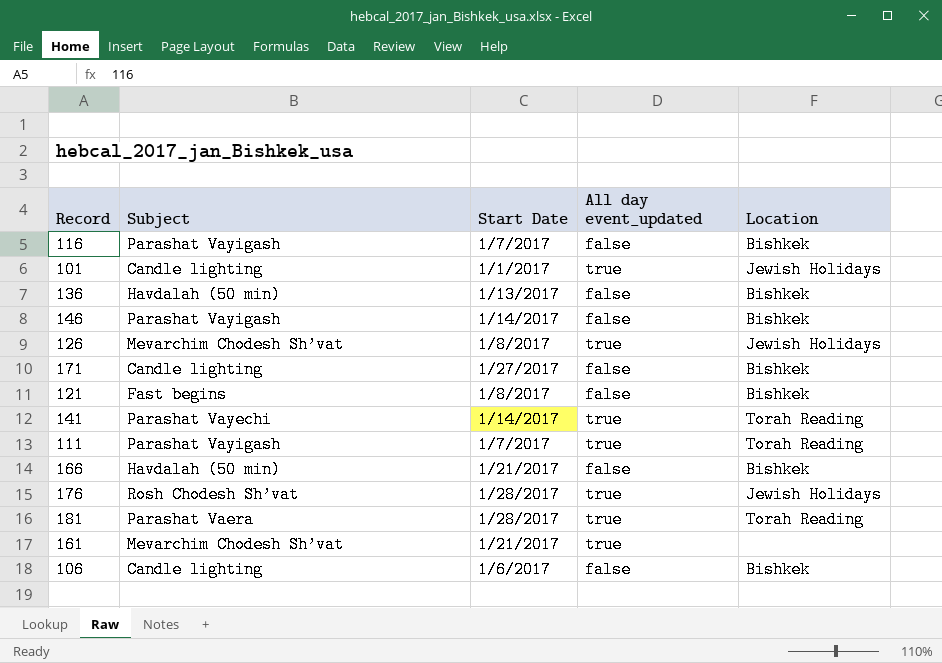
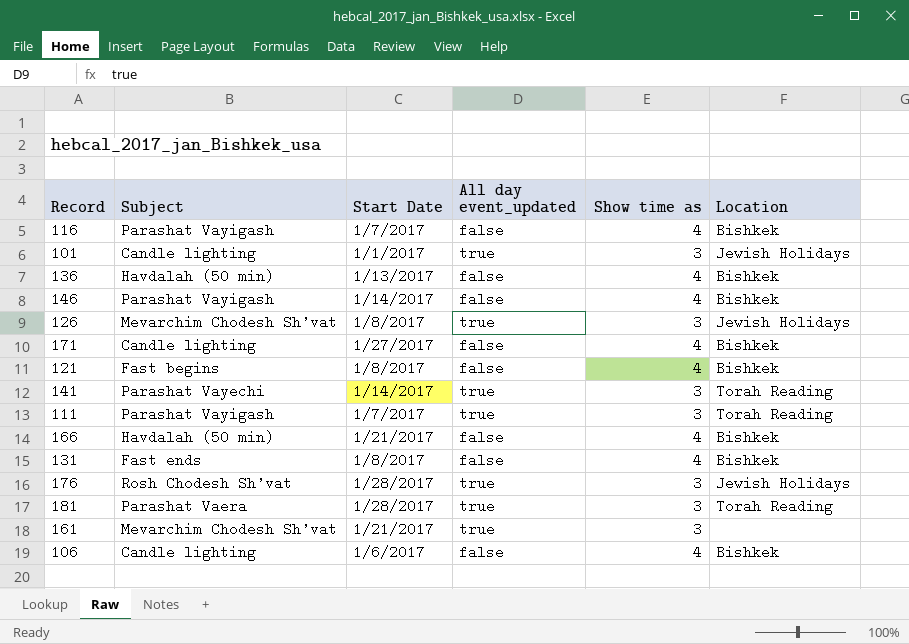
column Show time as | position: none -> 5
row 131: none -> Fast ends | 1/8/2017 | false | 4 | Bishkek

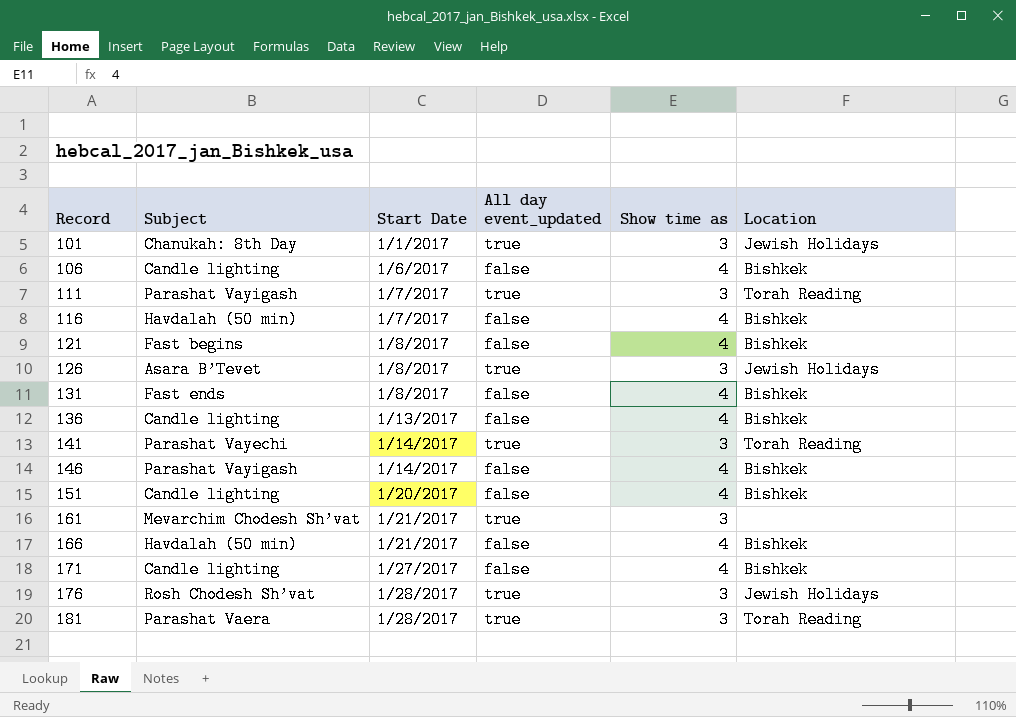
row order: none -> Record ascending
101 | Subject: Candle lighting -> Chanukah: 8th Day
116 | Subject: Parashat Vayigash -> Havdalah (50 min)
126 | Subject: Mevarchim Chodesh Sh’vat -> Asara B’Tevet
136 | Subject: Havdalah (50 min) -> Candle lighting
row 151: none -> Candle lighting | 1/20/2017 | false | 4 | Bishkek

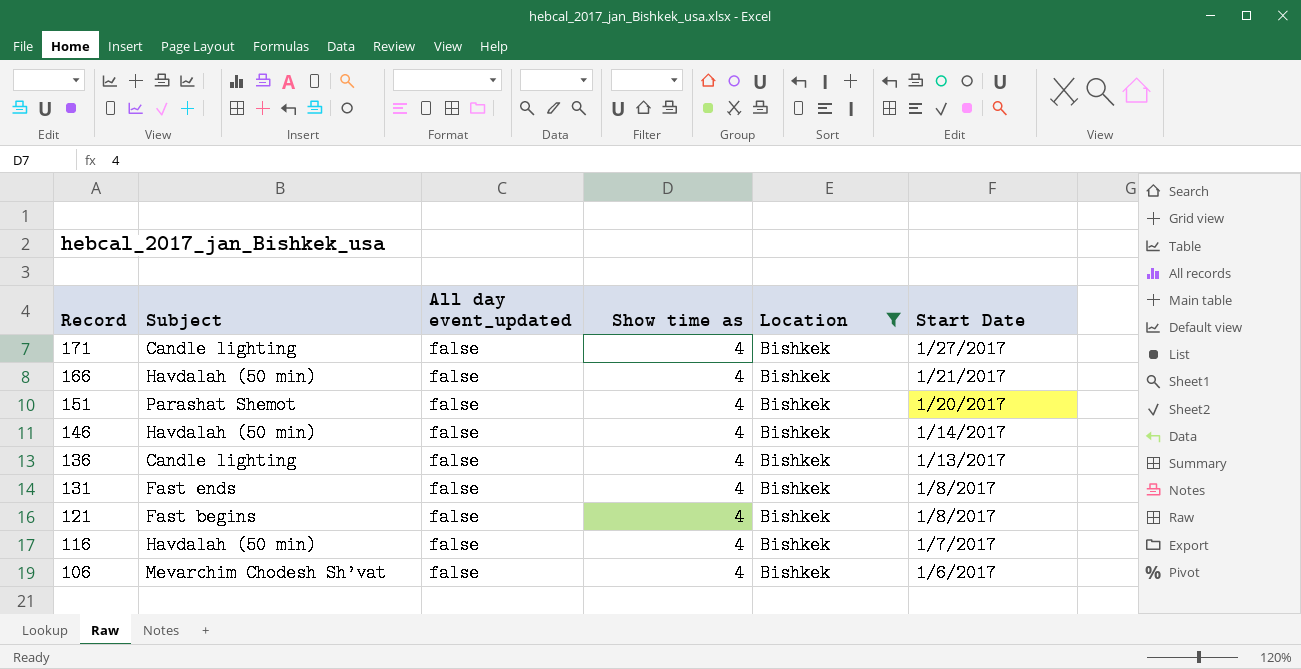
filter: none -> Location = Bishkek
row order: Record ascending -> Record descending
column Start Date | position: 3 -> 6
151 | Subject: Candle lighting -> Parashat Shemot
146 | Subject: Parashat Vayigash -> Havdalah (50 min)
106 | Subject: Candle lighting -> Mevarchim Chodesh Sh’vat

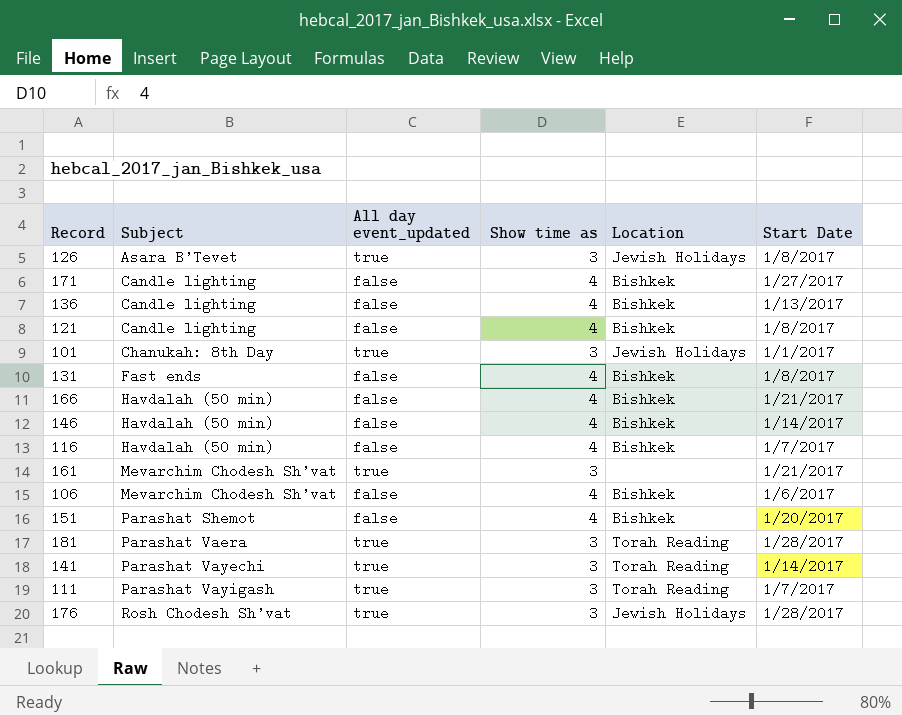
filter: Location = Bishkek -> none
row order: Record descending -> Subject ascending
121 | Subject: Fast begins -> Candle lighting

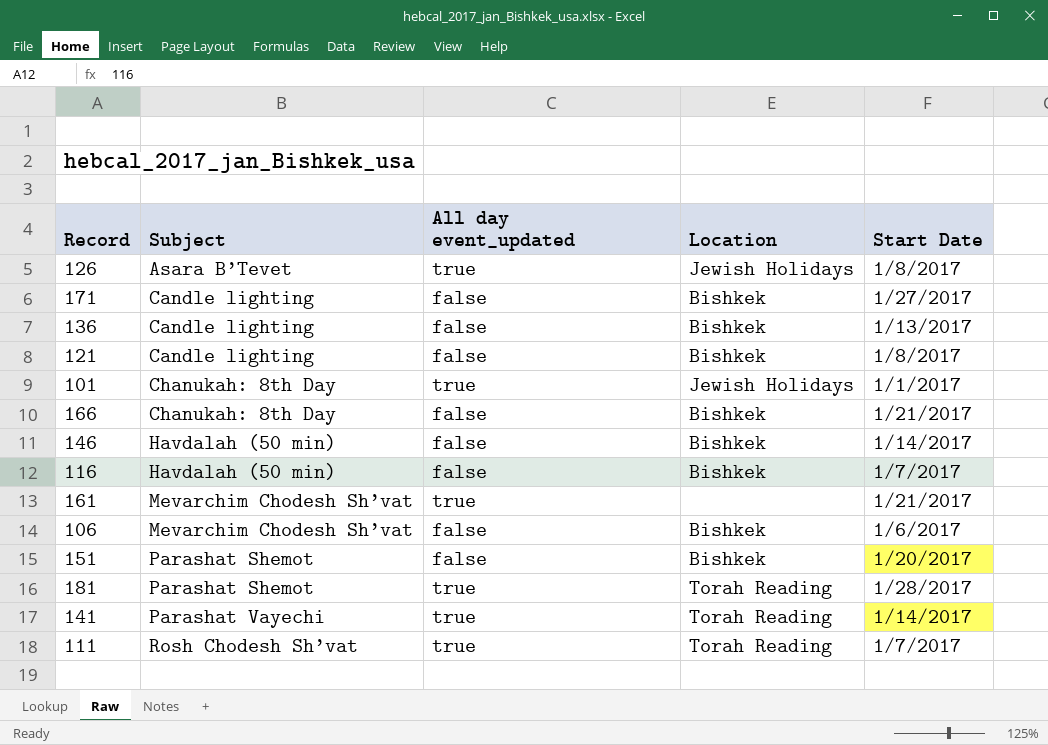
column Show time as | position: 4 -> none
row 131: Fast ends | false | 4 | Bishkek | 1/8/2017 -> none
row 176: Rosh Chodesh Sh’vat | true | 3 | Jewish Holidays | 1/28/2017 -> none
166 | Subject: Havdalah (50 min) -> Chanukah: 8th Day
181 | Subject: Parashat Vaera -> Parashat Shemot
111 | Subject: Parashat Vayigash -> Rosh Chodesh Sh’vat

